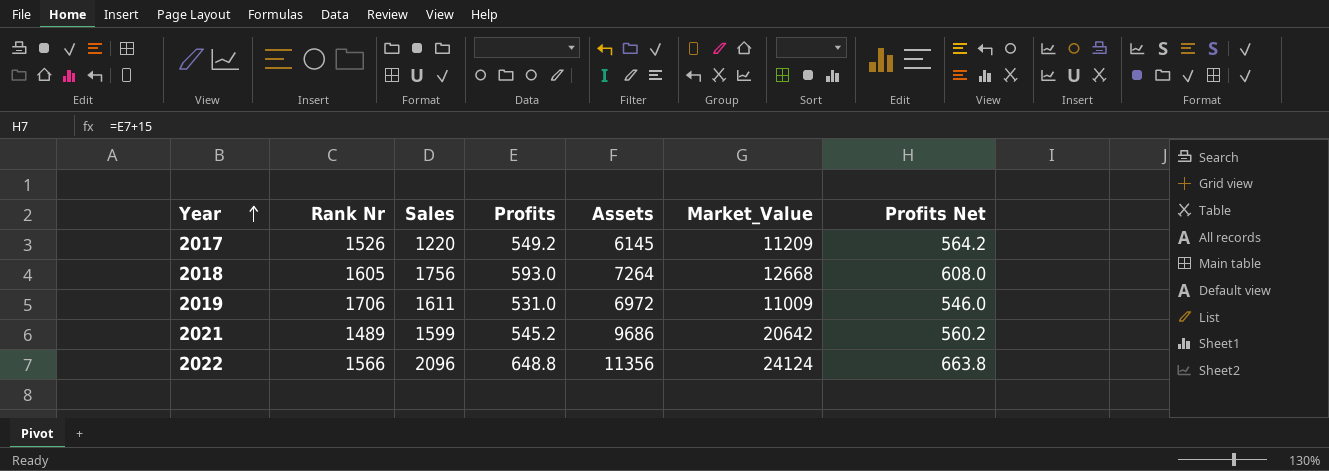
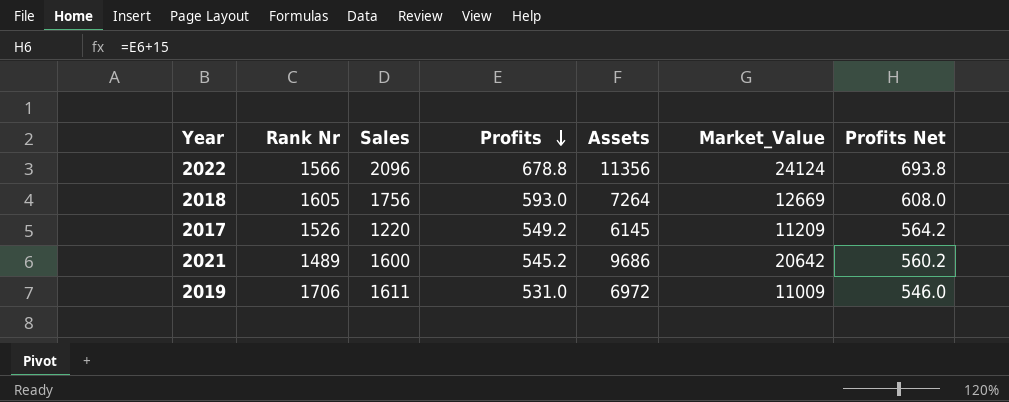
row order: Year ascending -> Profits descending
2022 | Profits: 648.8 -> 678.8
2022 | Profits Net: 663.8 -> 693.8
2018 | Market_Value: 12668 -> 12669
2021 | Sales: 1599 -> 1600

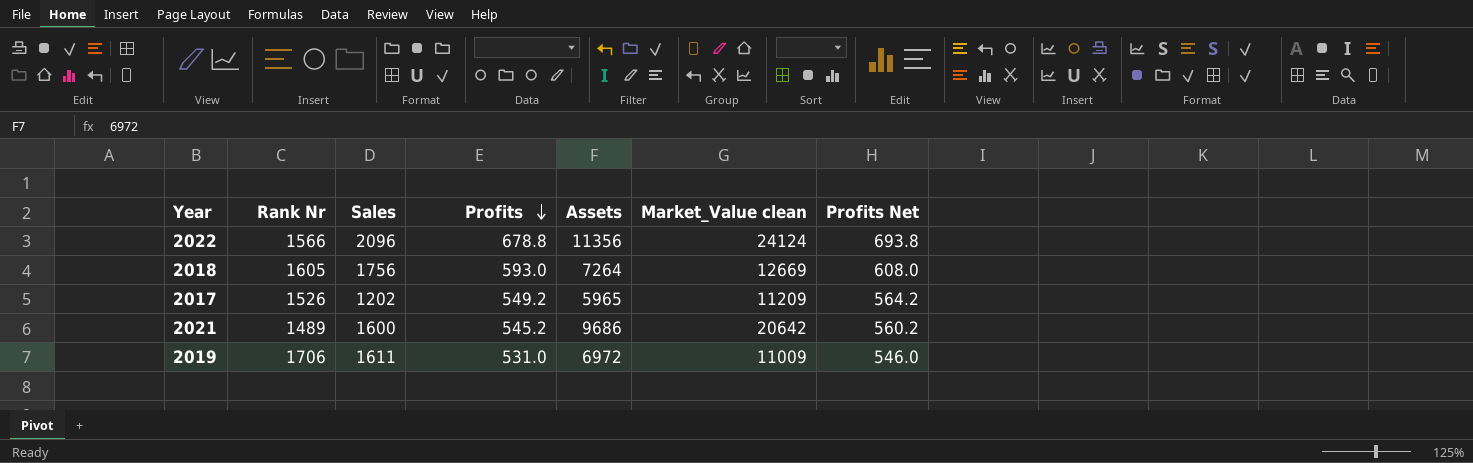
column name: Market_Value -> Market_Value clean
2017 | Sales: 1220 -> 1202
2017 | Assets: 6145 -> 5965

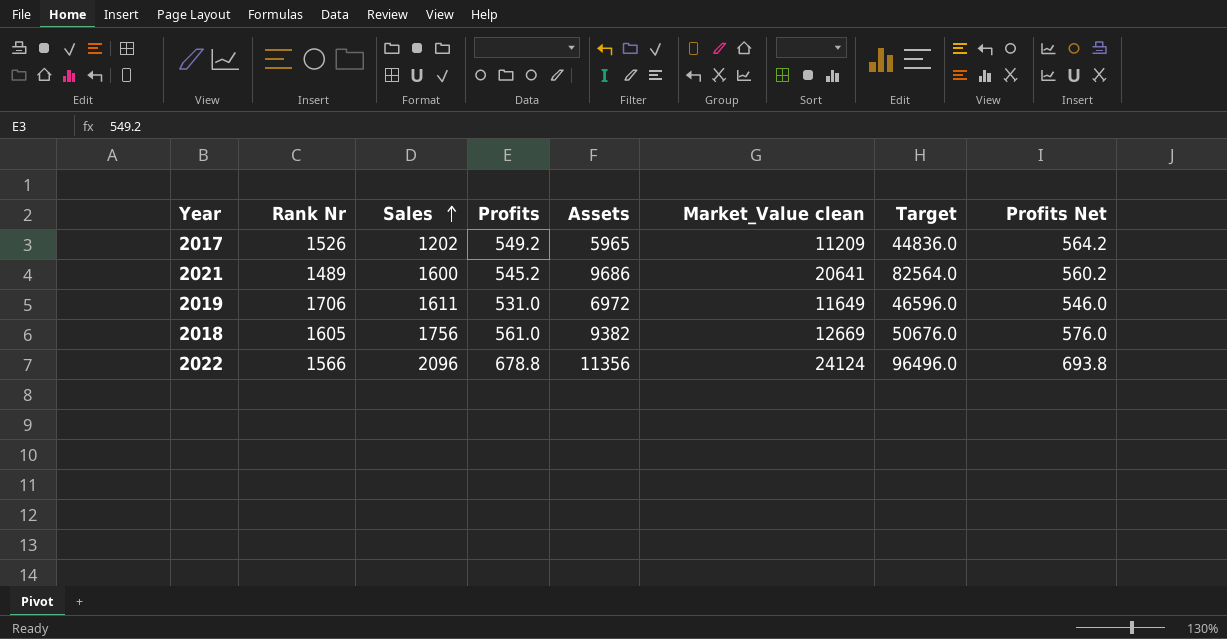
row order: Profits descending -> Sales ascending
column Target | formula: none -> [Market_Value clean] * 4
2021 | Market_Value clean: 20642 -> 20641
2019 | Market_Value clean: 11009 -> 11649
2018 | Profits: 593.0 -> 561.0
2018 | Assets: 7264 -> 9382
2018 | Profits Net: 608.0 -> 576.0

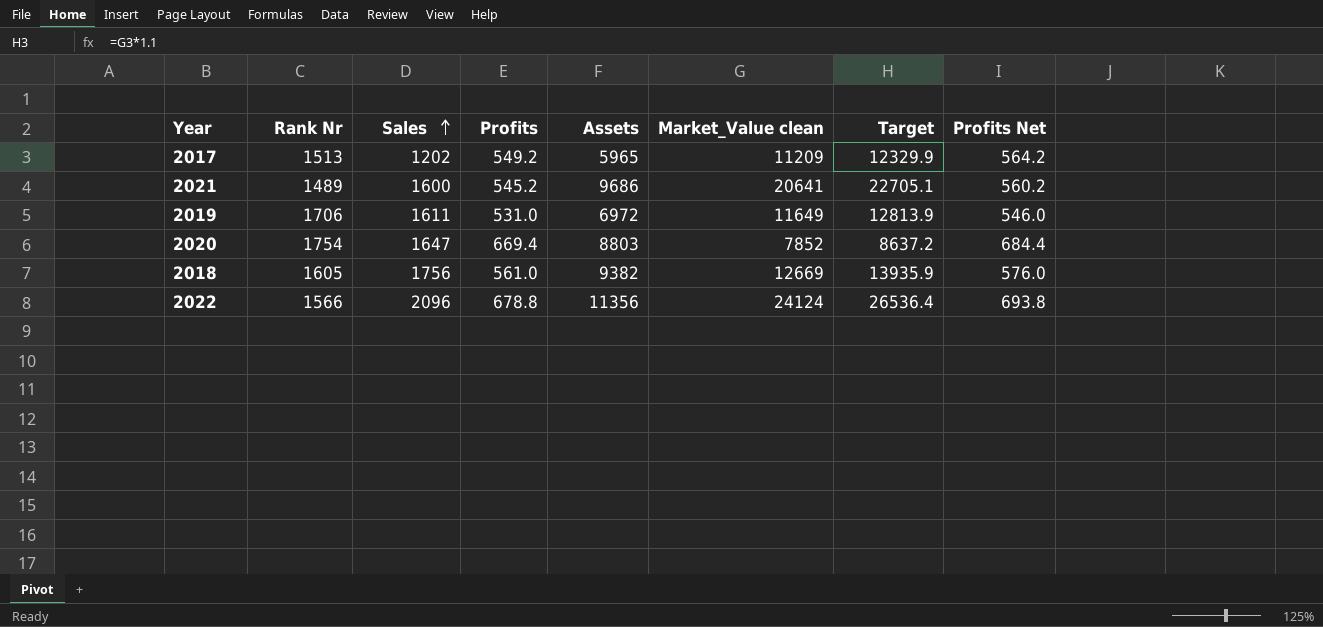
column Target | formula: [Market_Value clean] * 4 -> [Market_Value clean] * 1.1
2017 | Rank Nr: 1526 -> 1513
row 2020: none -> 1754 | 1647 | 669.4 | 8803 | 7852 | 8637.2 | 684.4

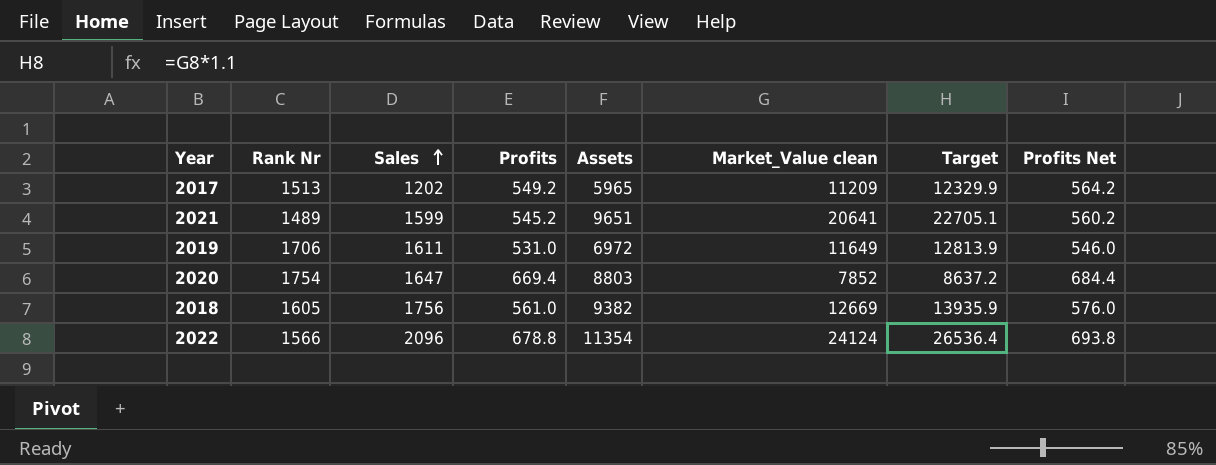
2021 | Sales: 1600 -> 1599
2021 | Assets: 9686 -> 9651
2022 | Assets: 11356 -> 11354

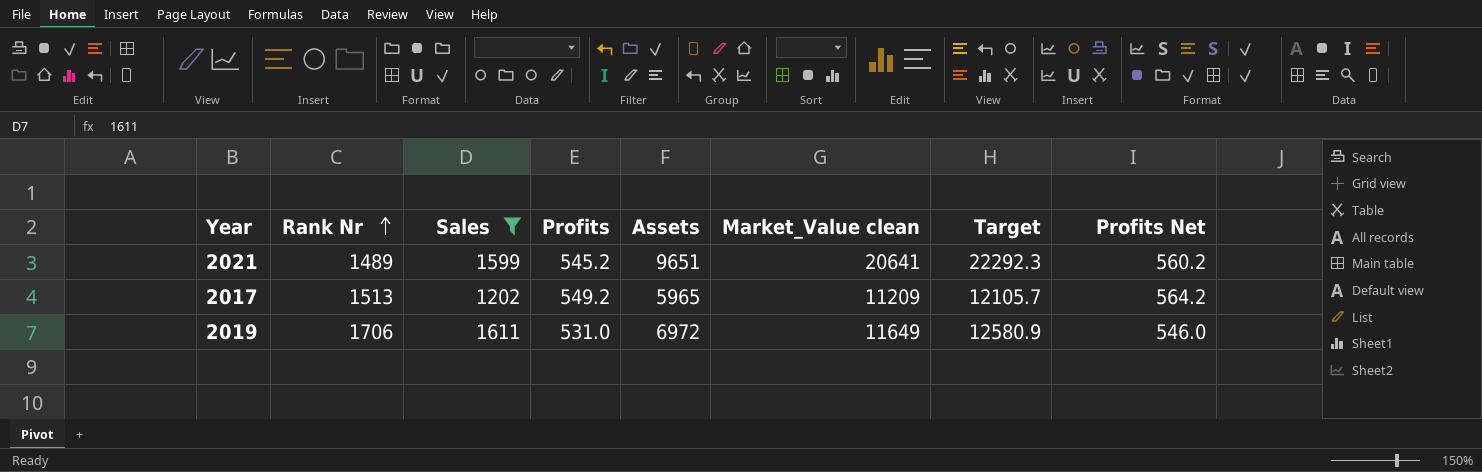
filter: none -> Sales <= 1611
row order: Sales ascending -> Rank Nr ascending
column Target | formula: [Market_Value clean] * 1.1 -> [Market_Value clean] * 1.08

